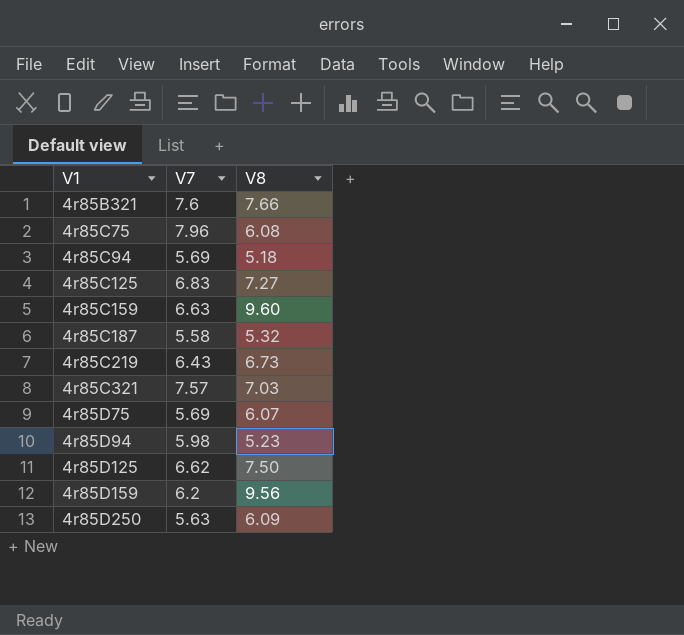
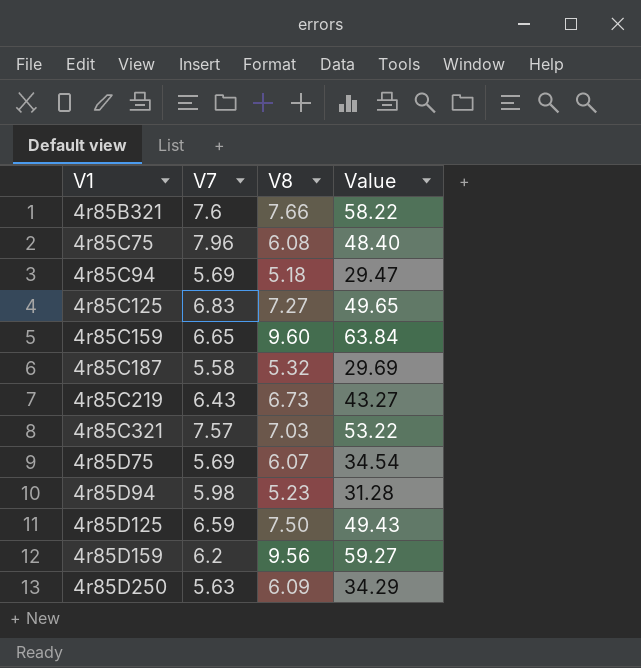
column Value | formula: none -> [V7] * [V8]
4r85C159 | V7: 6.63 -> 6.65
4r85D125 | V7: 6.62 -> 6.59

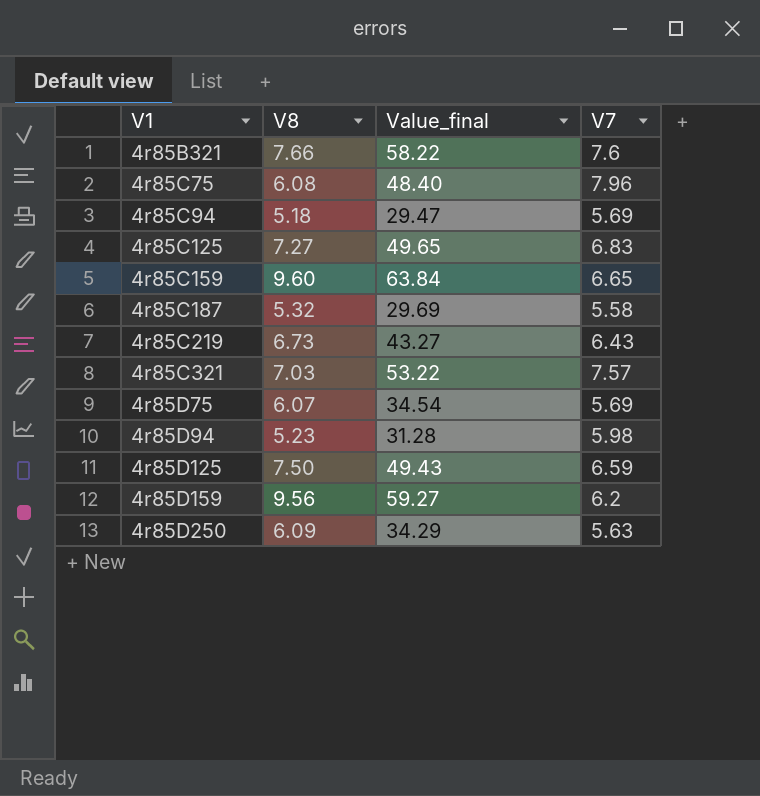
column name: Value -> Value_final
column V7 | position: 2 -> 4

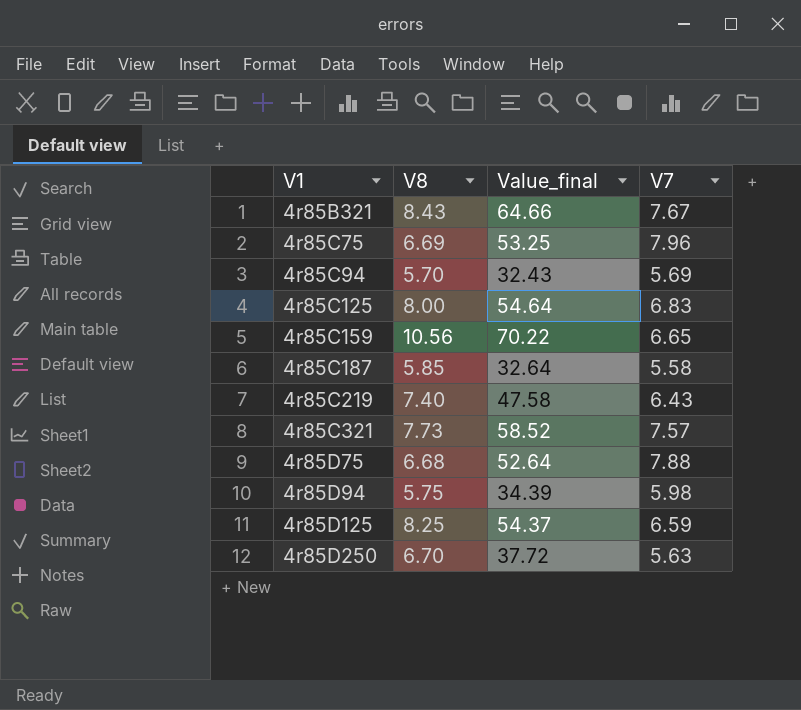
row 4r85D159: 9.56 | 59.27 | 6.2 -> none
4r85B321 | V8: 7.66 -> 8.43
4r85B321 | Value_final: 58.22 -> 64.66
4r85B321 | V7: 7.6 -> 7.67
4r85C75 | V8: 6.08 -> 6.69
4r85C75 | Value_final: 48.40 -> 53.25
4r85C94 | V8: 5.18 -> 5.70
4r85C94 | Value_final: 29.47 -> 32.43
4r85C125 | V8: 7.27 -> 8.00
4r85C125 | Value_final: 49.65 -> 54.64
4r85C159 | V8: 9.60 -> 10.56
4r85C159 | Value_final: 63.84 -> 70.22
4r85C187 | V8: 5.32 -> 5.85
4r85C187 | Value_final: 29.69 -> 32.64
4r85C219 | V8: 6.73 -> 7.40
4r85C219 | Value_final: 43.27 -> 47.58
4r85C321 | V8: 7.03 -> 7.73
4r85C321 | Value_final: 53.22 -> 58.52
4r85D75 | V8: 6.07 -> 6.68
4r85D75 | Value_final: 34.54 -> 52.64
4r85D75 | V7: 5.69 -> 7.88
4r85D94 | V8: 5.23 -> 5.75
4r85D94 | Value_final: 31.28 -> 34.39
4r85D125 | V8: 7.50 -> 8.25
4r85D125 | Value_final: 49.43 -> 54.37
4r85D250 | V8: 6.09 -> 6.70
4r85D250 | Value_final: 34.29 -> 37.72

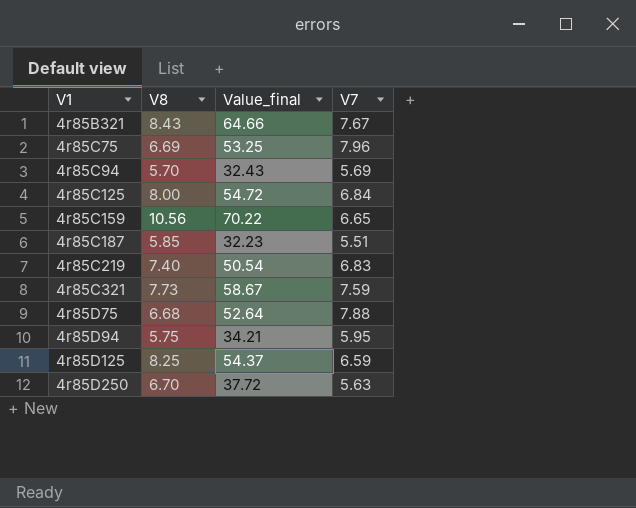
4r85C125 | Value_final: 54.64 -> 54.72
4r85C125 | V7: 6.83 -> 6.84
4r85C187 | Value_final: 32.64 -> 32.23
4r85C187 | V7: 5.58 -> 5.51
4r85C219 | Value_final: 47.58 -> 50.54
4r85C219 | V7: 6.43 -> 6.83
4r85C321 | Value_final: 58.52 -> 58.67
4r85C321 | V7: 7.57 -> 7.59
4r85D94 | Value_final: 34.39 -> 34.21
4r85D94 | V7: 5.98 -> 5.95

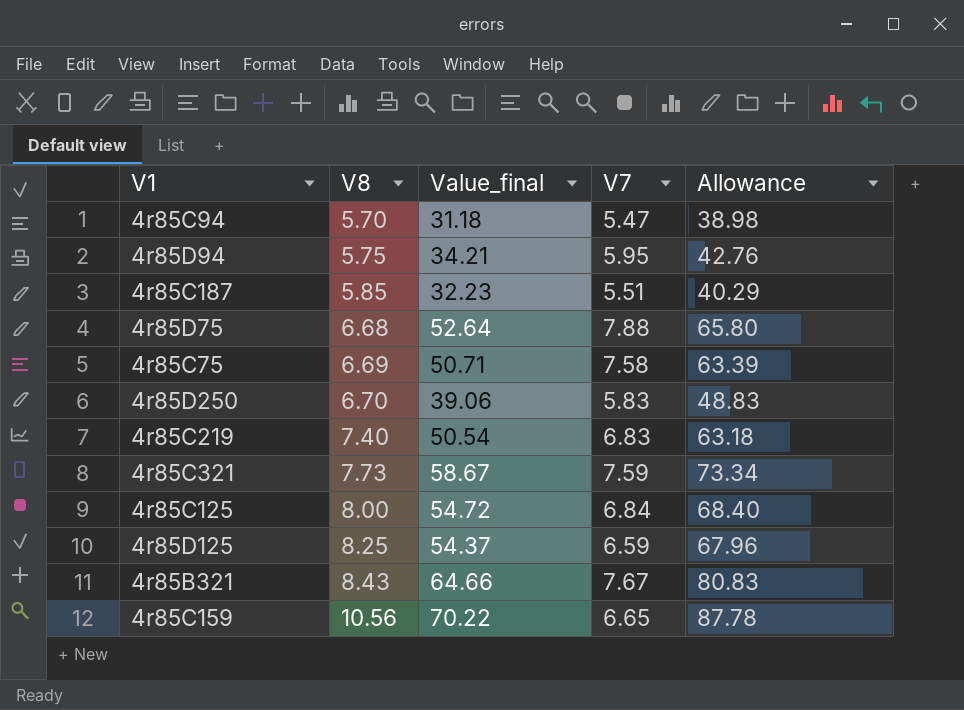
row order: V1 ascending -> V8 ascending
column Allowance | formula: none -> [Value_final] * 1.25
4r85C94 | Value_final: 32.43 -> 31.18
4r85C94 | V7: 5.69 -> 5.47
4r85C75 | Value_final: 53.25 -> 50.71
4r85C75 | V7: 7.96 -> 7.58
4r85D250 | Value_final: 37.72 -> 39.06
4r85D250 | V7: 5.63 -> 5.83

